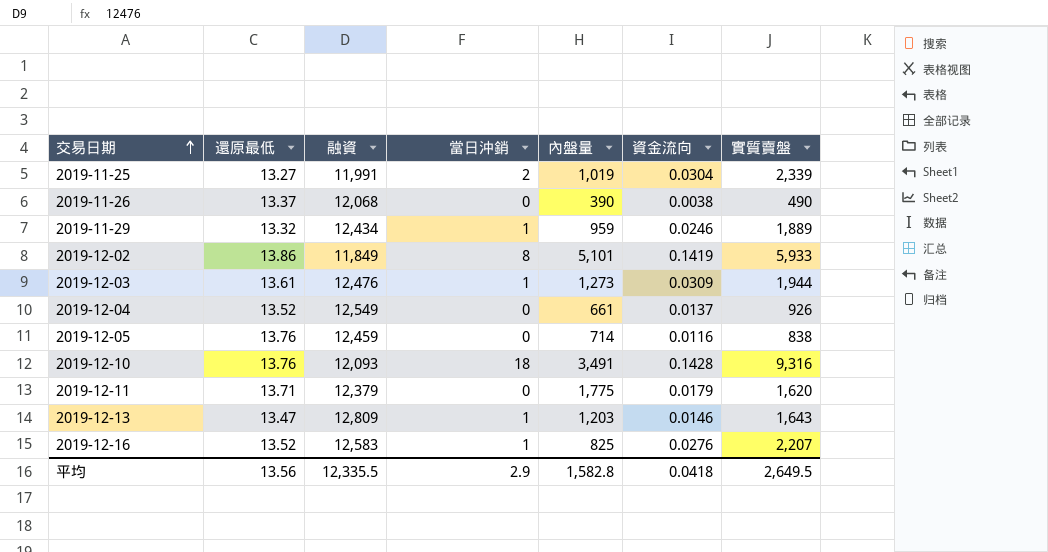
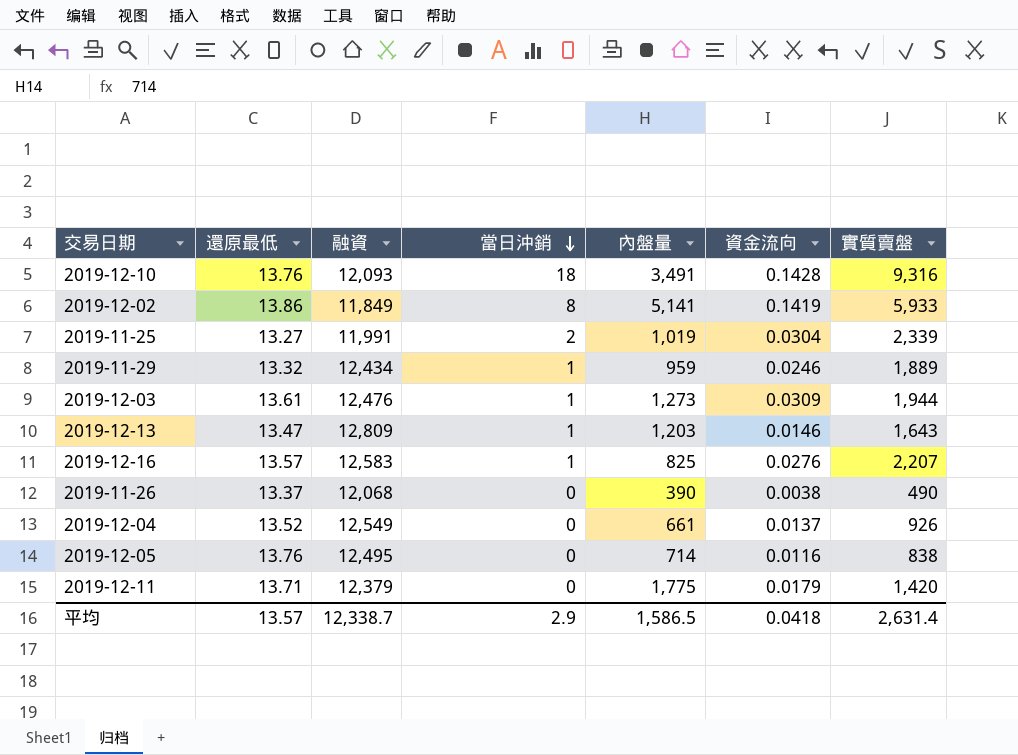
row order: 交易日期 ascending -> 當日沖銷 descending
2019-12-02 | 內盤量: 5,101 -> 5,141
2019-12-16 | 還原最低: 13.52 -> 13.57
2019-12-05 | 融資: 12,459 -> 12,495
2019-12-11 | 實質賣盤: 1,620 -> 1,420
平均 | 還原最低: 13.56 -> 13.57
平均 | 融資: 12,335.5 -> 12,338.7
平均 | 內盤量: 1,582.8 -> 1,586.5
平均 | 實質賣盤: 2,649.5 -> 2,631.4

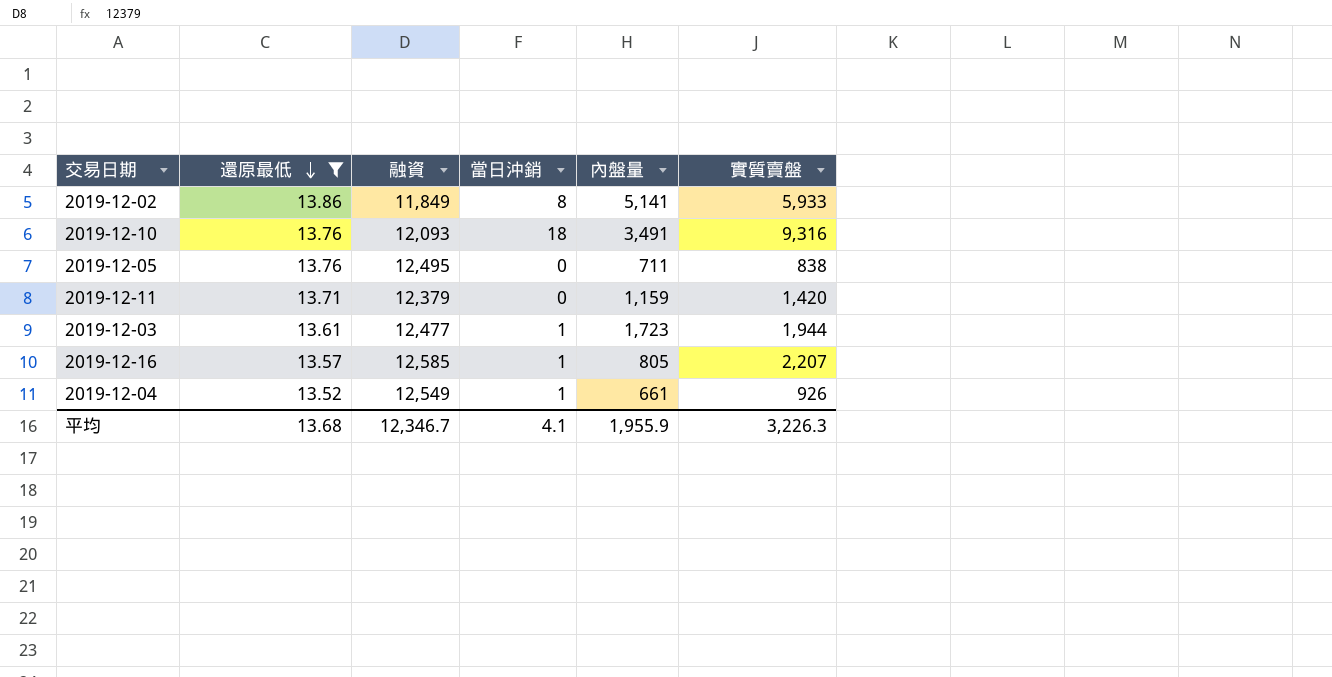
filter: none -> 還原最低 >= 13.52
row order: 當日沖銷 descending -> 還原最低 descending
column 資金流向 | position: 6 -> none
2019-12-05 | 內盤量: 714 -> 711
2019-12-11 | 內盤量: 1,775 -> 1,159
2019-12-03 | 融資: 12,476 -> 12,477
2019-12-03 | 內盤量: 1,273 -> 1,723
2019-12-16 | 融資: 12,583 -> 12,585
2019-12-16 | 內盤量: 825 -> 805
2019-12-04 | 當日沖銷: 0 -> 1
平均 | 還原最低: 13.57 -> 13.68
平均 | 融資: 12,338.7 -> 12,346.7
平均 | 當日沖銷: 2.9 -> 4.1
平均 | 內盤量: 1,586.5 -> 1,955.9
平均 | 實質賣盤: 2,631.4 -> 3,226.3

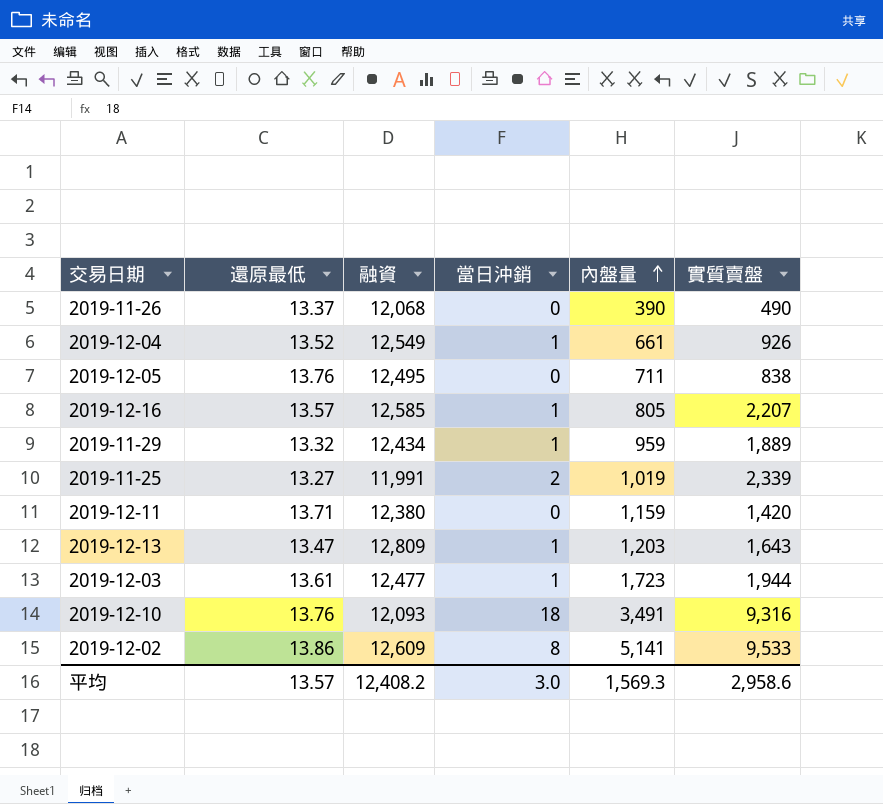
filter: 還原最低 >= 13.52 -> none
row order: 還原最低 descending -> 內盤量 ascending
2019-12-11 | 融資: 12,379 -> 12,380
2019-12-02 | 融資: 11,849 -> 12,609
2019-12-02 | 實質賣盤: 5,933 -> 9,533
平均 | 還原最低: 13.68 -> 13.57
平均 | 融資: 12,346.7 -> 12,408.2
平均 | 當日沖銷: 4.1 -> 3.0
平均 | 內盤量: 1,955.9 -> 1,569.3
平均 | 實質賣盤: 3,226.3 -> 2,958.6

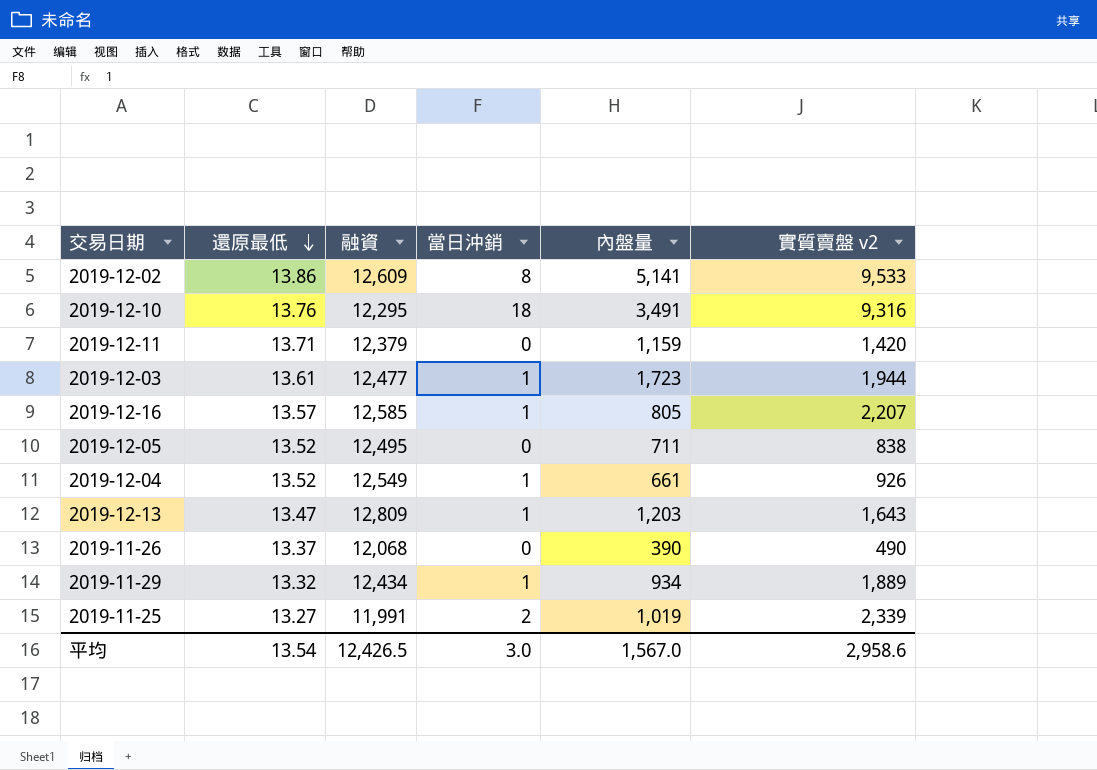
row order: 內盤量 ascending -> 還原最低 descending
column name: 實質賣盤 -> 實質賣盤 v2
2019-12-10 | 融資: 12,093 -> 12,295
2019-12-11 | 融資: 12,380 -> 12,379
2019-12-05 | 還原最低: 13.76 -> 13.52
2019-11-29 | 內盤量: 959 -> 934
平均 | 還原最低: 13.57 -> 13.54
平均 | 融資: 12,408.2 -> 12,426.5
平均 | 內盤量: 1,569.3 -> 1,567.0

